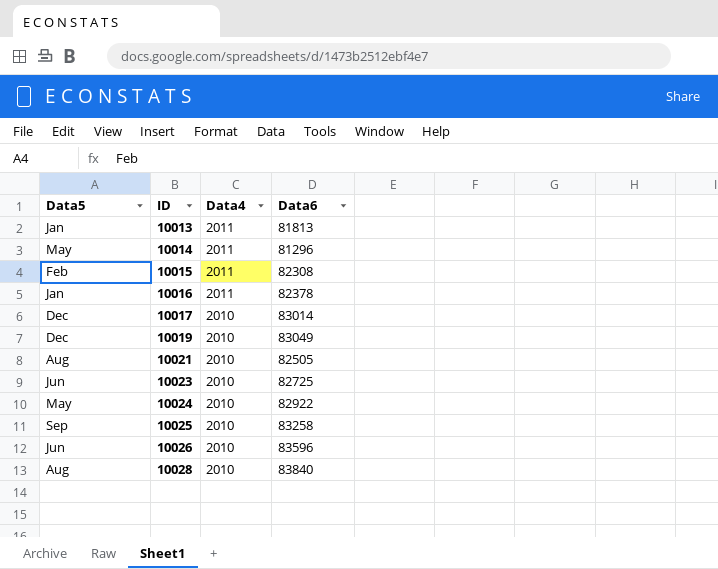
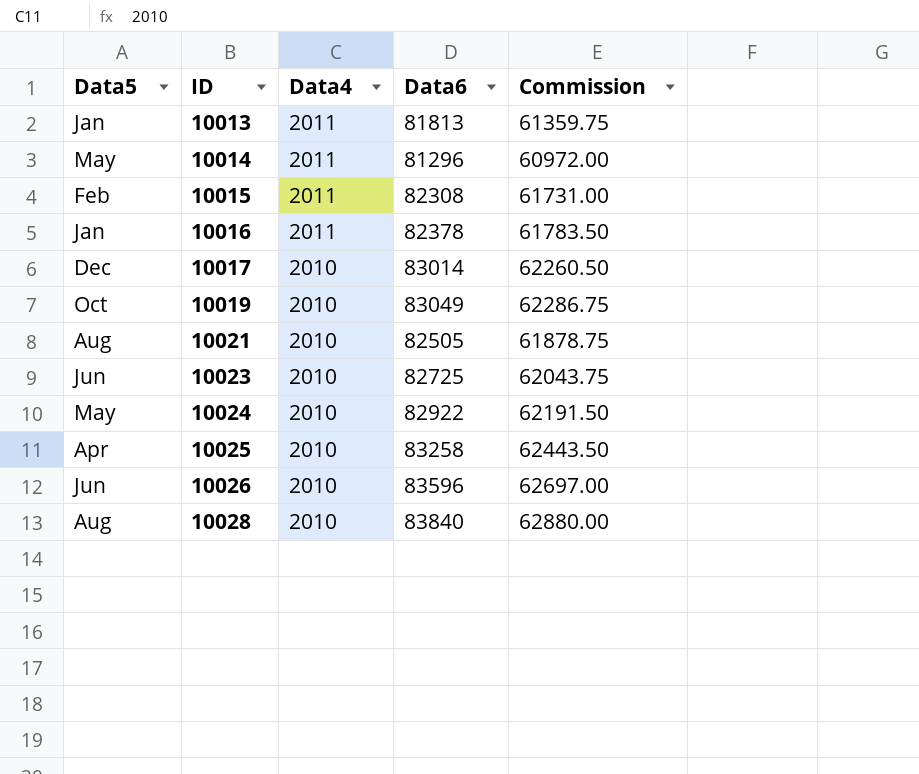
column Commission | formula: none -> [Data6] * 0.75
10019 | Data5: Dec -> Oct
10025 | Data5: Sep -> Apr

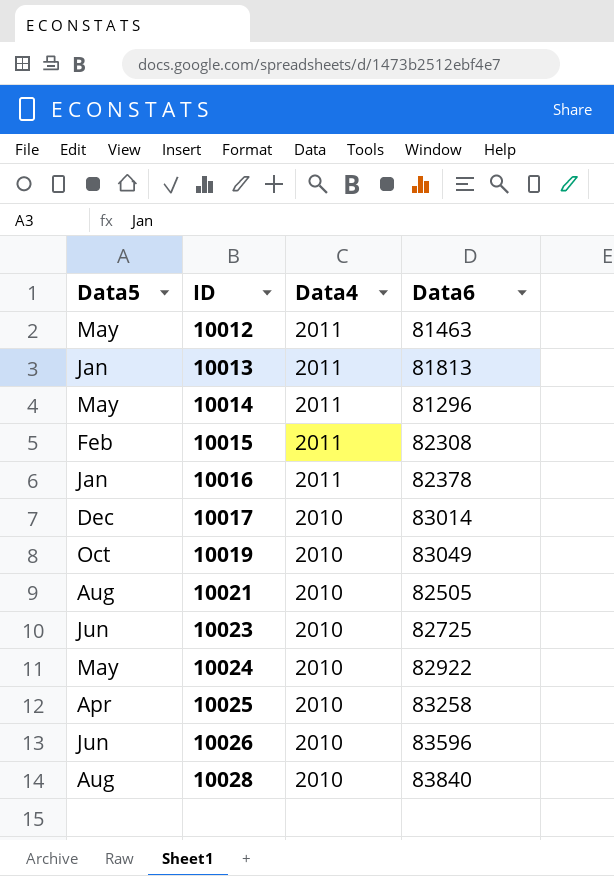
column Commission | formula: [Data6] * 0.75 -> none
row 10012: none -> May | 2011 | 81463

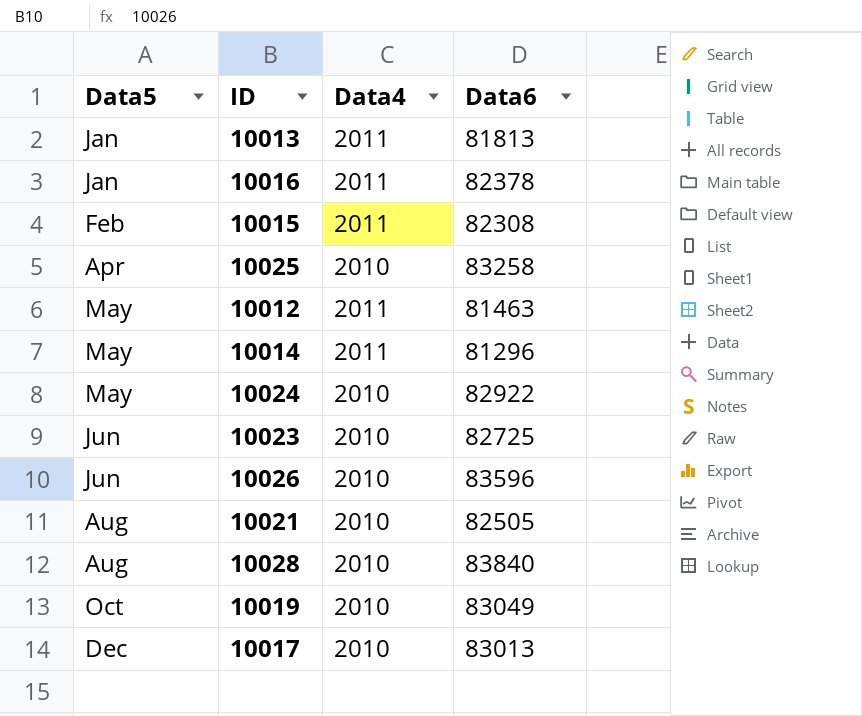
row order: ID ascending -> Data5 ascending
10017 | Data6: 83014 -> 83013

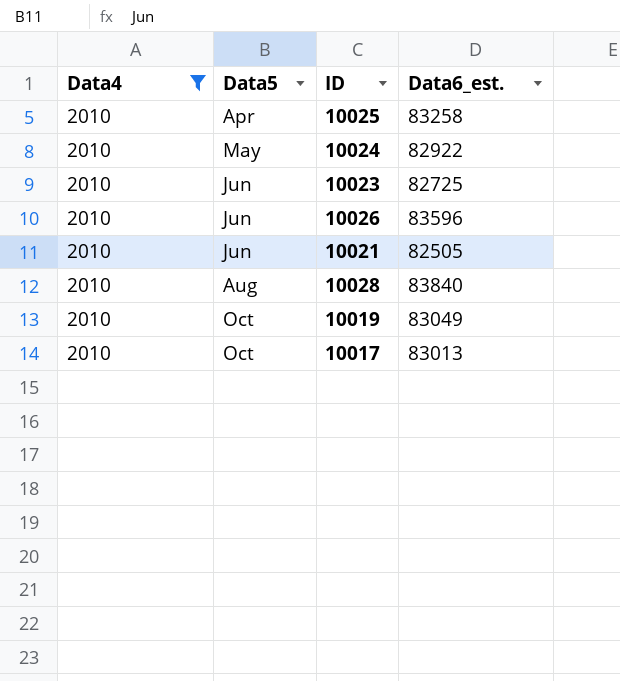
filter: none -> Data4 = 2010
column Data4 | position: 3 -> 1
column name: Data6 -> Data6_est.
10021 | Data5: Aug -> Jun
10017 | Data5: Dec -> Oct

